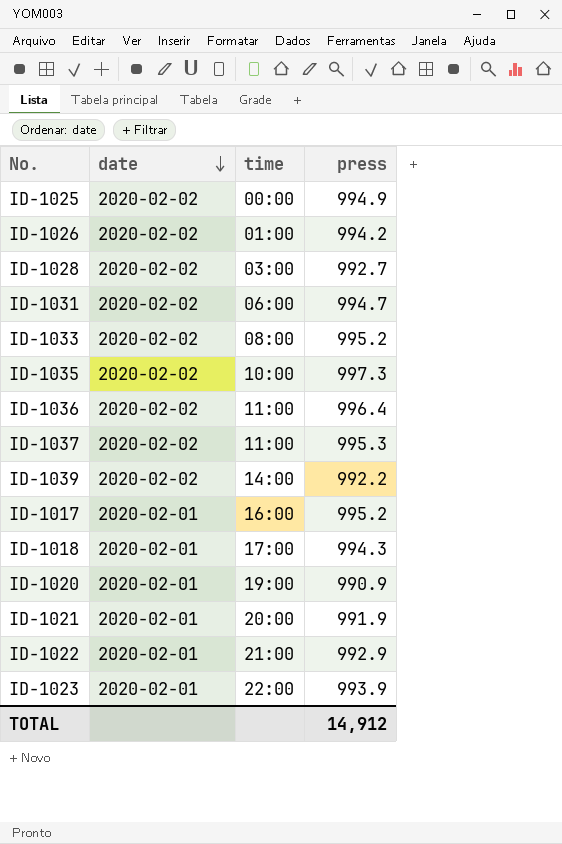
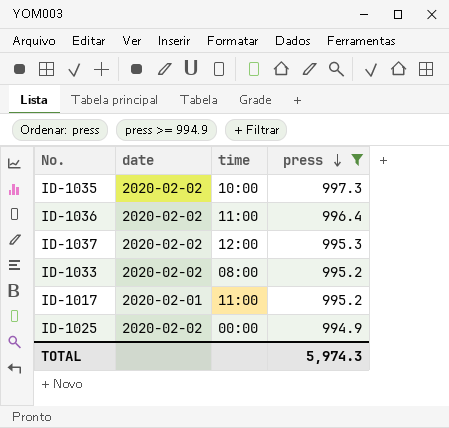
filter: none -> press >= 994.9
row order: date descending -> press descending
ID-1037 | time: 11:00 -> 12:00
ID-1017 | time: 16:00 -> 11:00
TOTAL | press: 14,912 -> 5,974.3

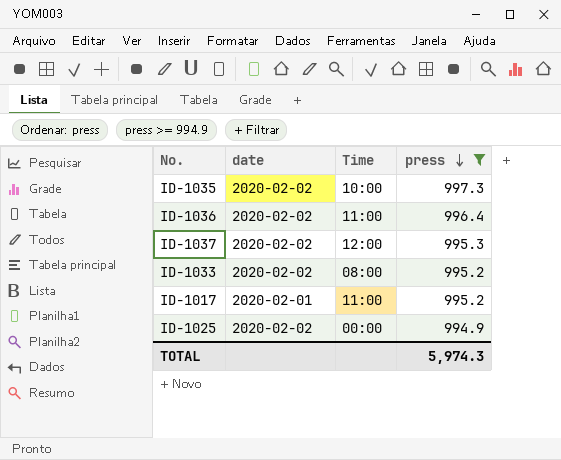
column name: time -> Time

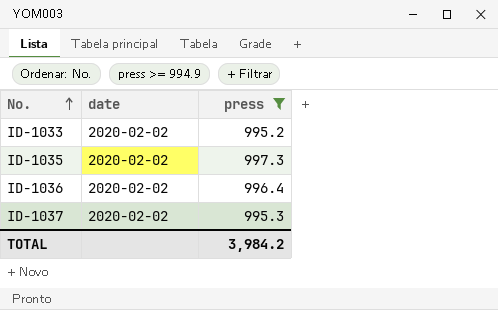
row order: press descending -> No. ascending
column Time | position: 3 -> none
row ID-1017: 2020-02-01 | 11:00 | 995.2 -> none
row ID-1025: 2020-02-02 | 00:00 | 994.9 -> none
TOTAL | press: 5,974.3 -> 3,984.2

